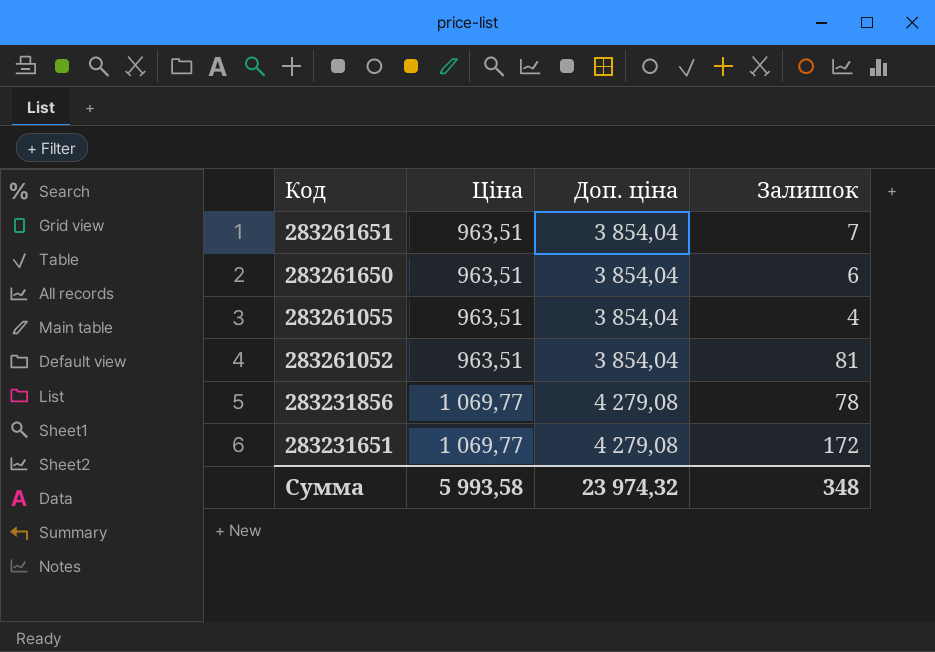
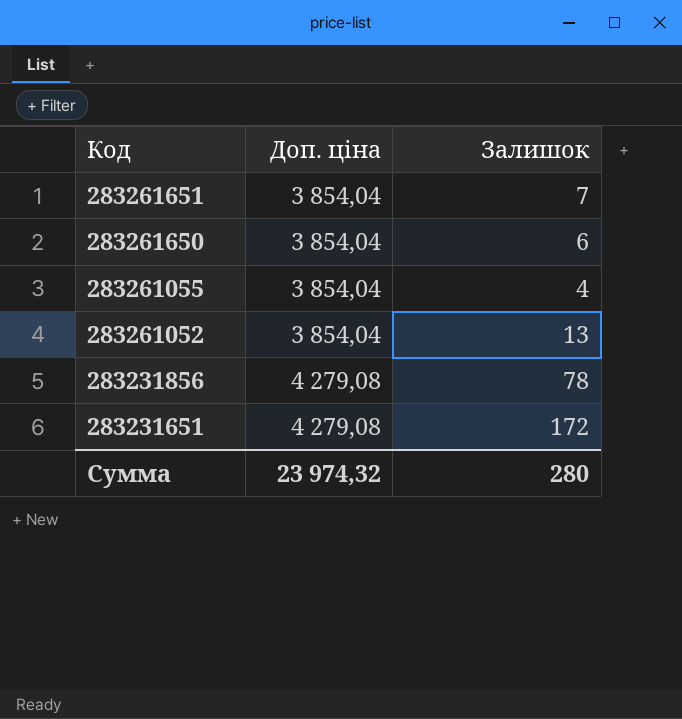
column Ціна | position: 2 -> none
283261052 | Залишок: 81 -> 13
Сумма | Залишок: 348 -> 280

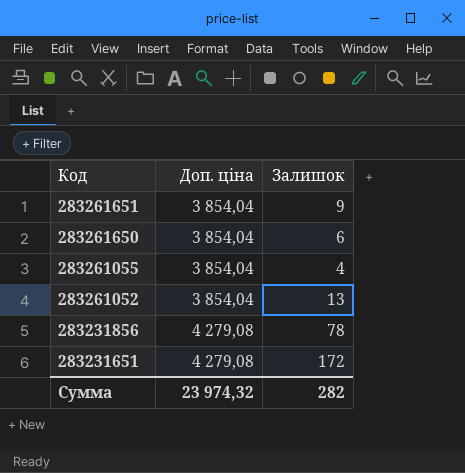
283261651 | Залишок: 7 -> 9
Сумма | Залишок: 280 -> 282

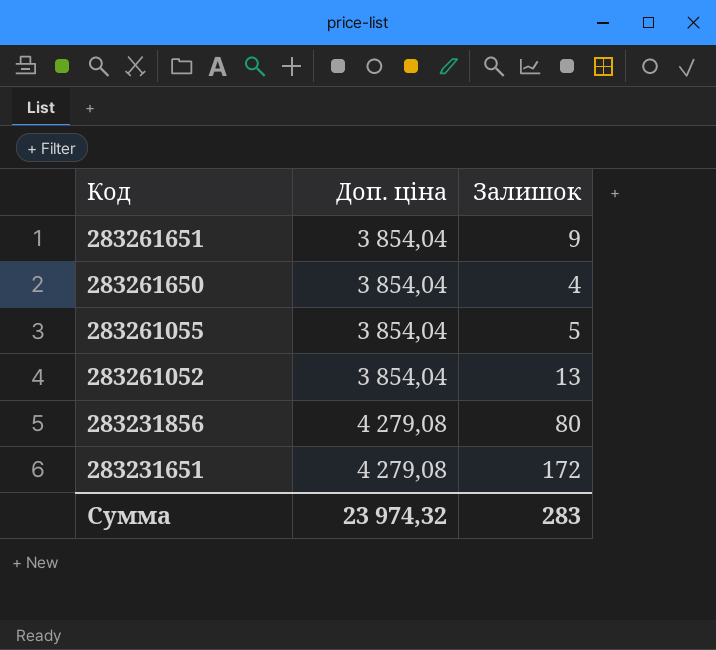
283261650 | Залишок: 6 -> 4
283261055 | Залишок: 4 -> 5
283231856 | Залишок: 78 -> 80
Сумма | Залишок: 282 -> 283

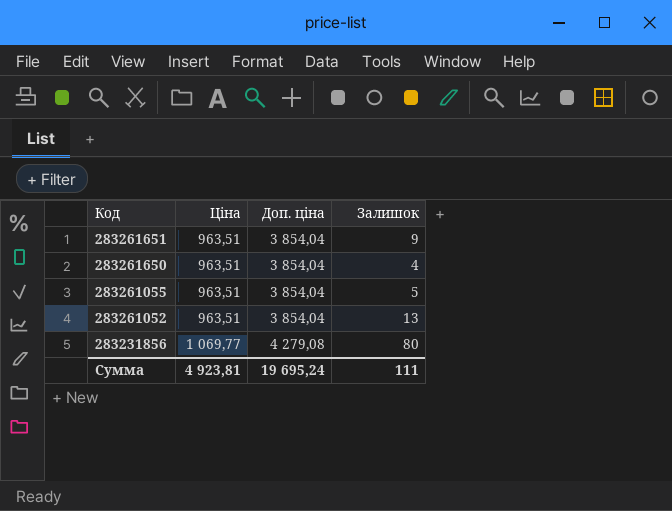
column Ціна | position: none -> 2
row 283231651: 4 279,08 | 172 -> none
Сумма | Доп. ціна: 23 974,32 -> 19 695,24
Сумма | Залишок: 283 -> 111

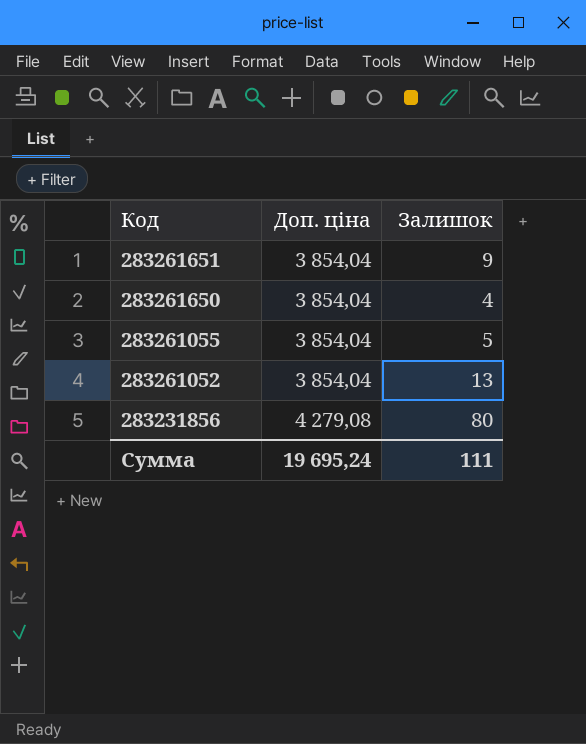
column Ціна | position: 2 -> none

